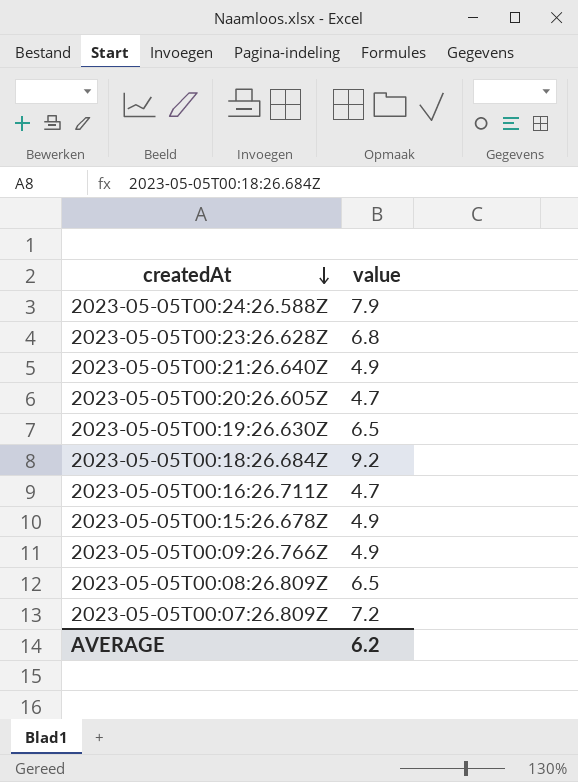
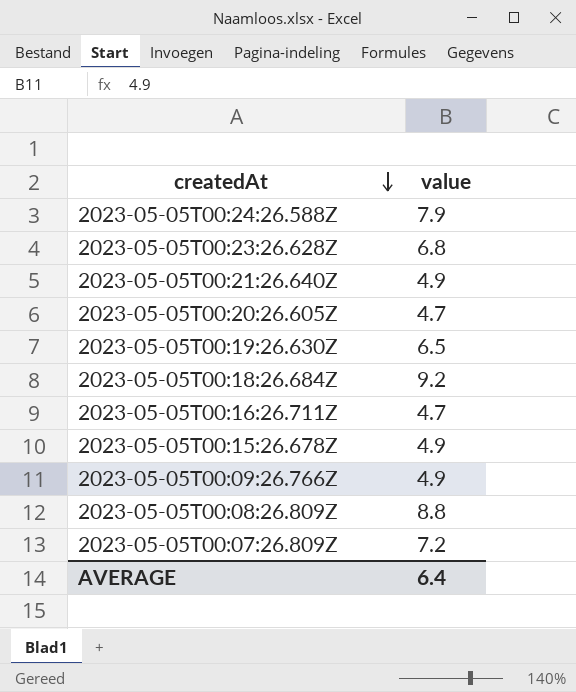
2023-05-05T00:08:26.809Z | value: 6.5 -> 8.8
AVERAGE | value: 6.2 -> 6.4

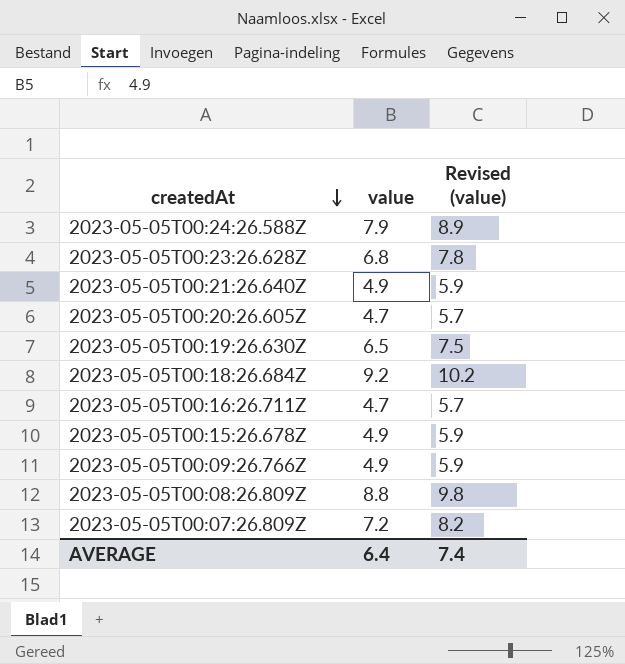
column Revised (value) | formula: none -> [value] + 1

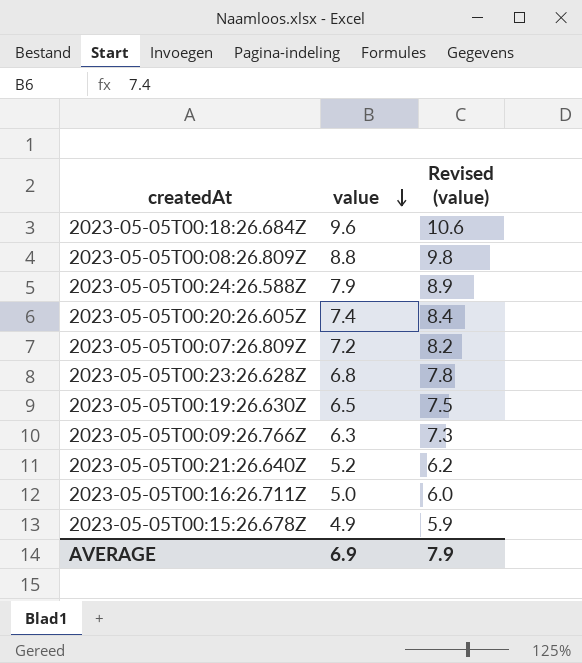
row order: createdAt descending -> value descending
2023-05-05T00:18:26.684Z | value: 9.2 -> 9.6
2023-05-05T00:18:26.684Z | Revised (value): 10.2 -> 10.6
2023-05-05T00:20:26.605Z | value: 4.7 -> 7.4
2023-05-05T00:20:26.605Z | Revised (value): 5.7 -> 8.4
2023-05-05T00:09:26.766Z | value: 4.9 -> 6.3
2023-05-05T00:09:26.766Z | Revised (value): 5.9 -> 7.3
2023-05-05T00:21:26.640Z | value: 4.9 -> 5.2
2023-05-05T00:21:26.640Z | Revised (value): 5.9 -> 6.2
2023-05-05T00:16:26.711Z | value: 4.7 -> 5.0
2023-05-05T00:16:26.711Z | Revised (value): 5.7 -> 6.0
AVERAGE | value: 6.4 -> 6.9
AVERAGE | Revised (value): 7.4 -> 7.9

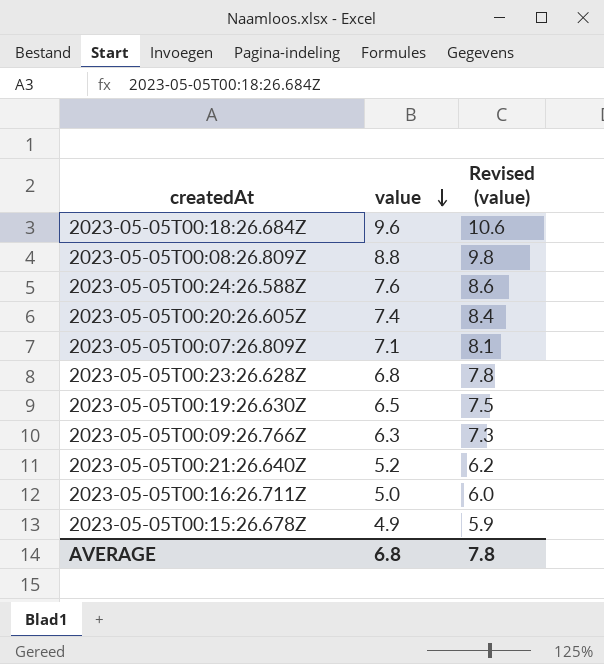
2023-05-05T00:24:26.588Z | value: 7.9 -> 7.6
2023-05-05T00:24:26.588Z | Revised (value): 8.9 -> 8.6
2023-05-05T00:07:26.809Z | value: 7.2 -> 7.1
2023-05-05T00:07:26.809Z | Revised (value): 8.2 -> 8.1
AVERAGE | value: 6.9 -> 6.8
AVERAGE | Revised (value): 7.9 -> 7.8

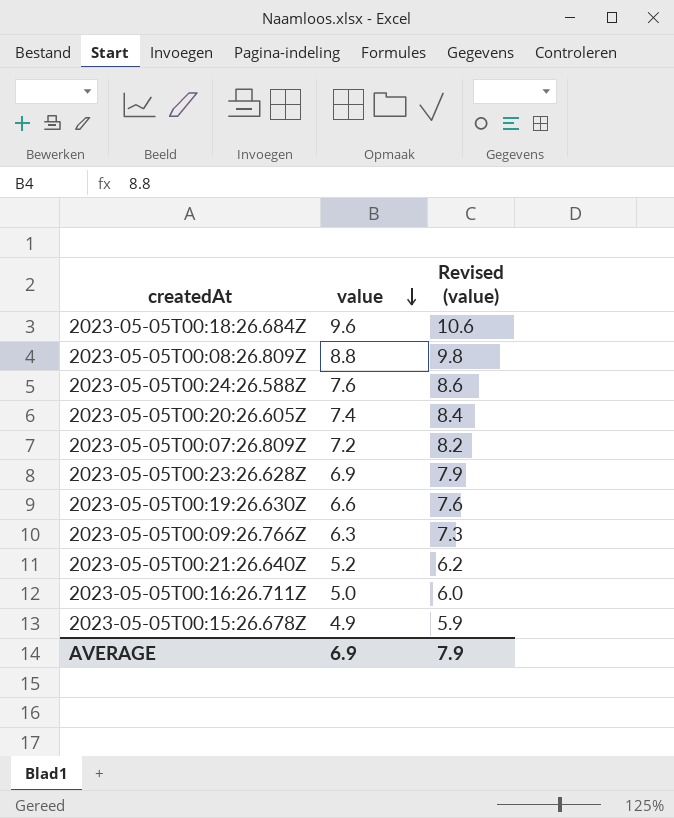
2023-05-05T00:07:26.809Z | value: 7.1 -> 7.2
2023-05-05T00:07:26.809Z | Revised (value): 8.1 -> 8.2
2023-05-05T00:23:26.628Z | value: 6.8 -> 6.9
2023-05-05T00:23:26.628Z | Revised (value): 7.8 -> 7.9
2023-05-05T00:19:26.630Z | value: 6.5 -> 6.6
2023-05-05T00:19:26.630Z | Revised (value): 7.5 -> 7.6
AVERAGE | value: 6.8 -> 6.9
AVERAGE | Revised (value): 7.8 -> 7.9

